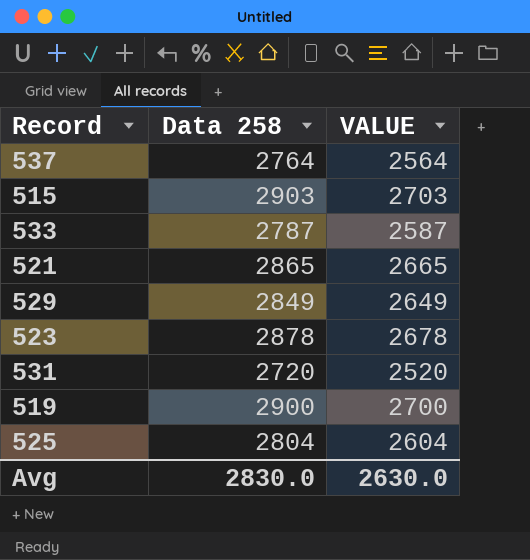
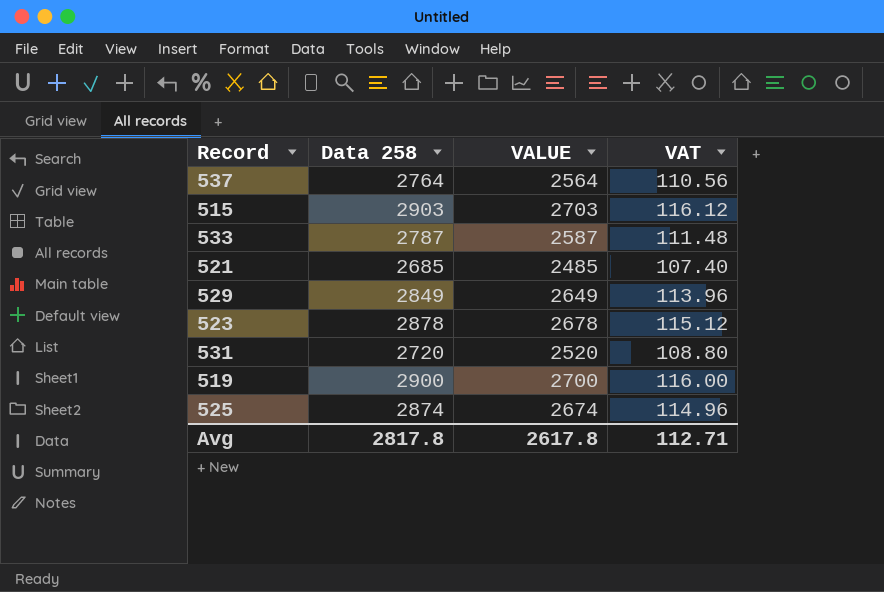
column VAT | formula: none -> [Data 258] * 0.04
521 | Data 258: 2865 -> 2685
521 | VALUE: 2665 -> 2485
525 | Data 258: 2804 -> 2874
525 | VALUE: 2604 -> 2674
Avg | Data 258: 2830.0 -> 2817.8
Avg | VALUE: 2630.0 -> 2617.8

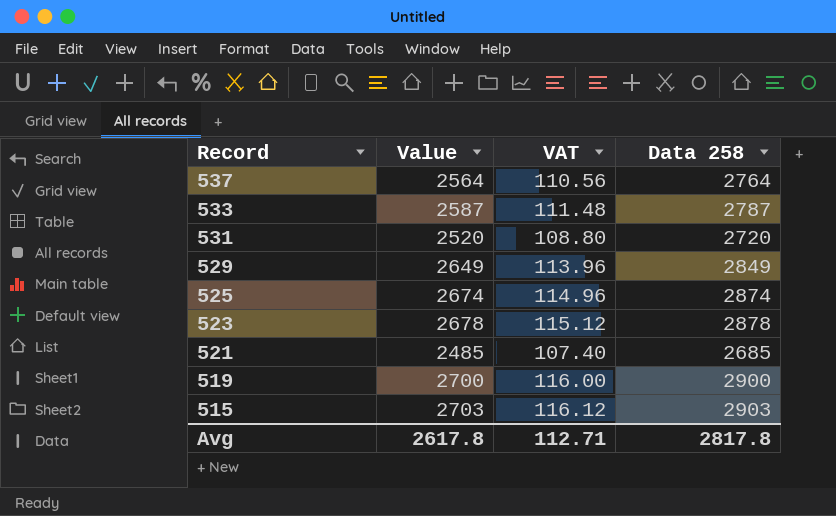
row order: none -> Record descending
column name: VALUE -> Value
column Data 258 | position: 2 -> 4

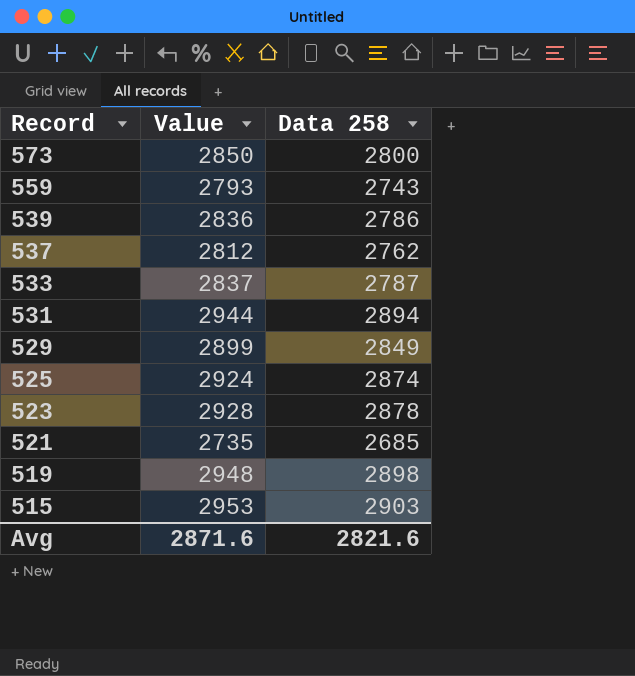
column VAT | formula: [Data 258] * 0.04 -> none
column Value | formula: [Data 258] - 200 -> [Data 258] + 50
row 573: none -> 2850 | 2800
row 559: none -> 2793 | 2743
row 539: none -> 2836 | 2786
537 | Data 258: 2764 -> 2762
531 | Data 258: 2720 -> 2894
519 | Data 258: 2900 -> 2898
Avg | Value: 2617.8 -> 2871.6
Avg | Data 258: 2817.8 -> 2821.6

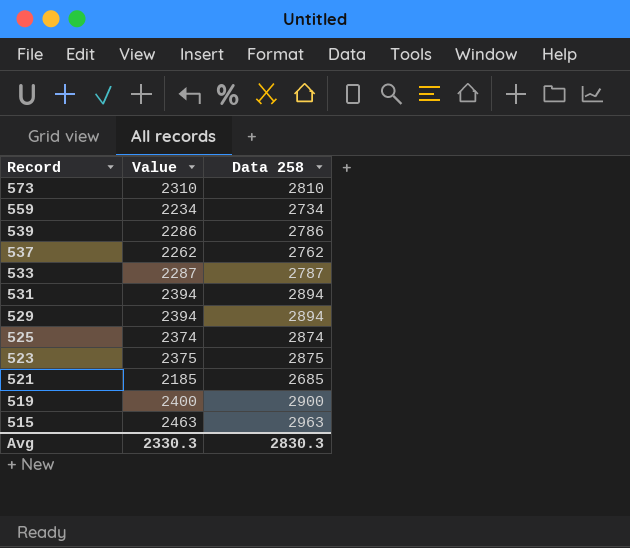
column Value | formula: [Data 258] + 50 -> [Data 258] - 500
573 | Data 258: 2800 -> 2810
559 | Data 258: 2743 -> 2734
529 | Data 258: 2849 -> 2894
523 | Data 258: 2878 -> 2875
519 | Data 258: 2898 -> 2900
515 | Data 258: 2903 -> 2963
Avg | Value: 2871.6 -> 2330.3
Avg | Data 258: 2821.6 -> 2830.3

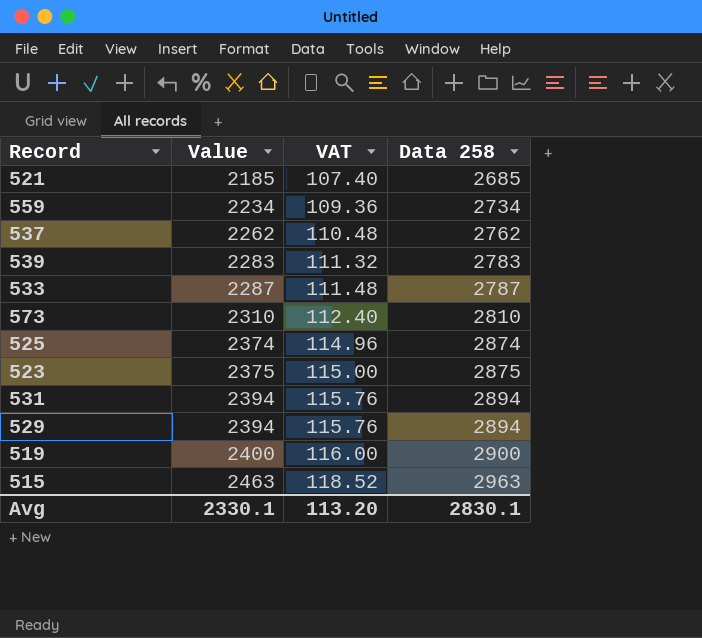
row order: Record descending -> Value ascending
column VAT | formula: none -> [Data 258] * 0.04
539 | Value: 2286 -> 2283
539 | Data 258: 2786 -> 2783
Avg | Value: 2330.3 -> 2330.1
Avg | Data 258: 2830.3 -> 2830.1

